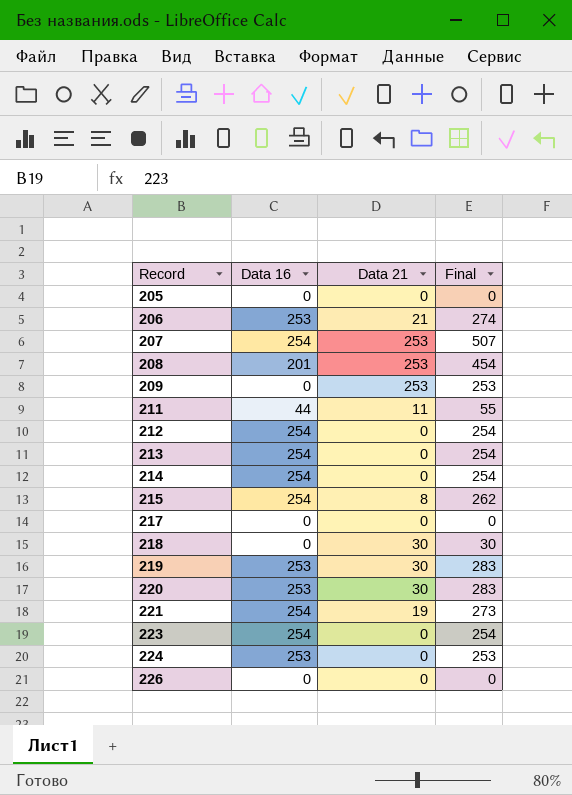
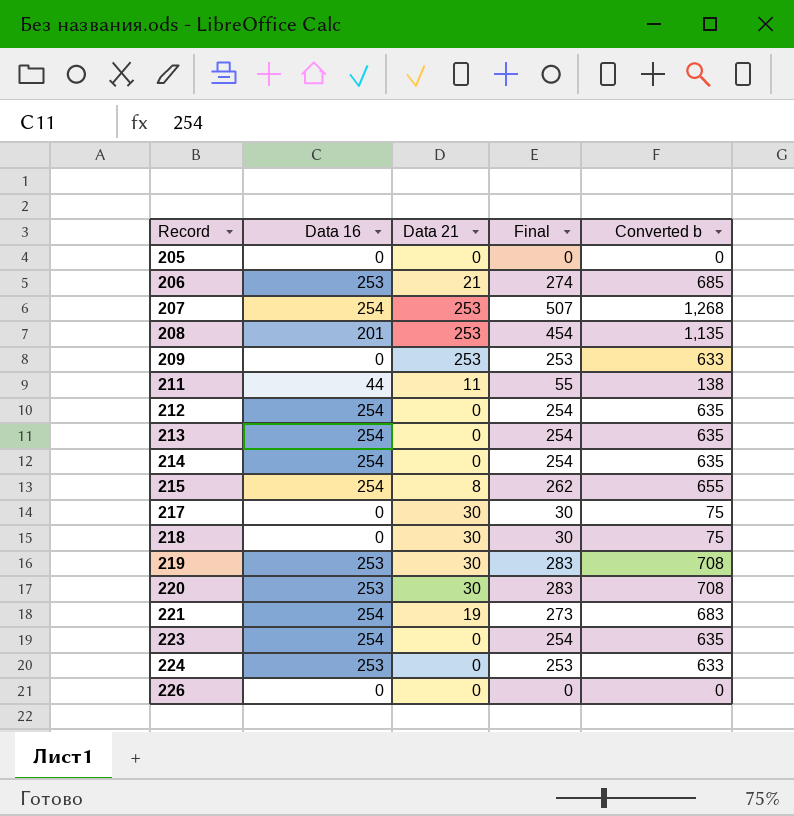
column Converted b | formula: none -> [Final] * 2.5
217 | Data 21: 0 -> 30
217 | Final: 0 -> 30

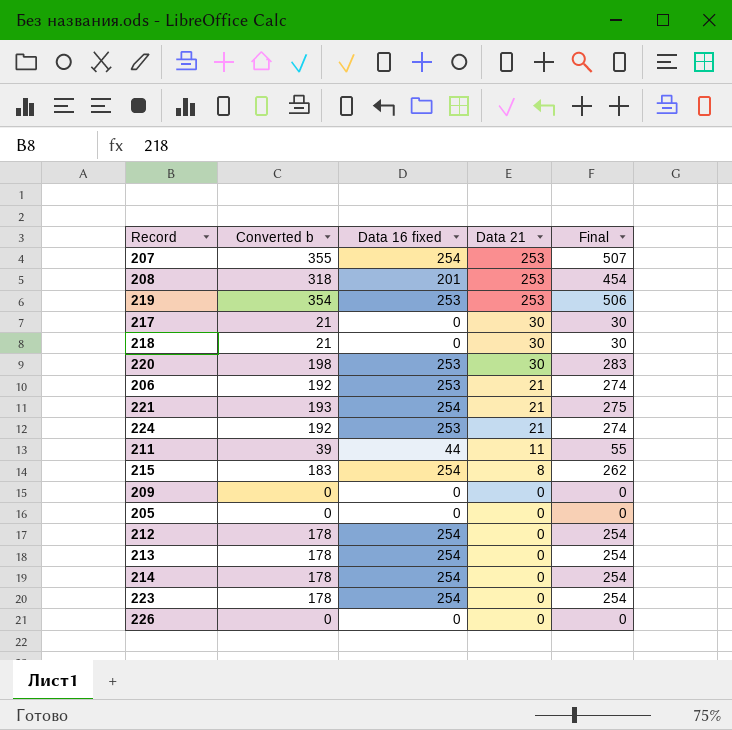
row order: Record ascending -> Data 21 descending
column Converted b | formula: [Final] * 2.5 -> [Final] * 0.7
column Converted b | position: 5 -> 2
column name: Data 16 -> Data 16 fixed
219 | Data 21: 30 -> 253
219 | Final: 283 -> 506
221 | Data 21: 19 -> 21
221 | Final: 273 -> 275
224 | Data 21: 0 -> 21
224 | Final: 253 -> 274
209 | Data 21: 253 -> 0
209 | Final: 253 -> 0

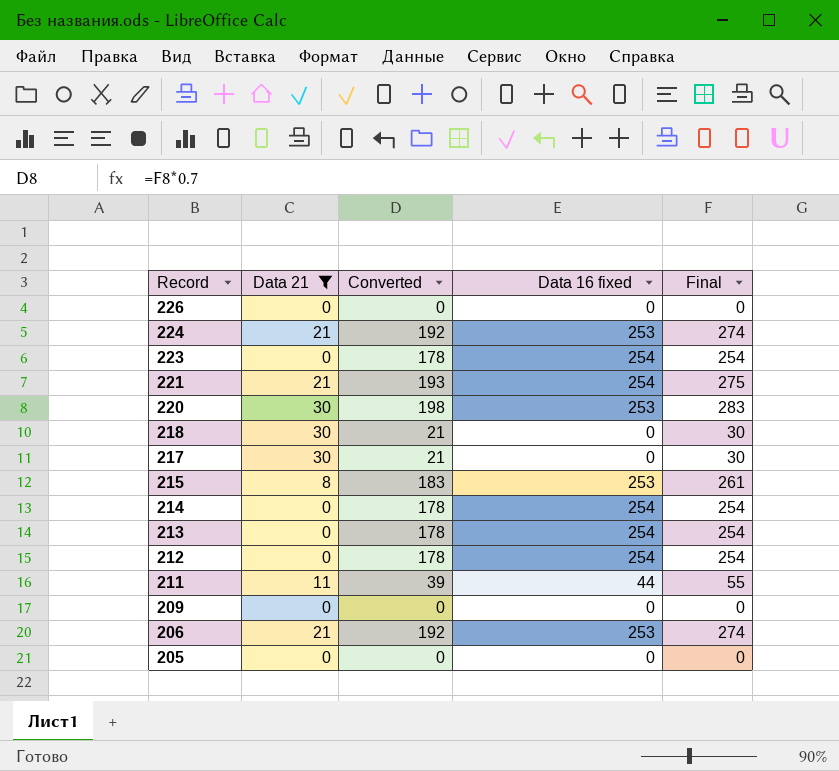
filter: none -> Data 21 != 253
row order: Data 21 descending -> Record descending
column Data 21 | position: 4 -> 2
column name: Converted b -> Converted
215 | Data 16 fixed: 254 -> 253
215 | Final: 262 -> 261

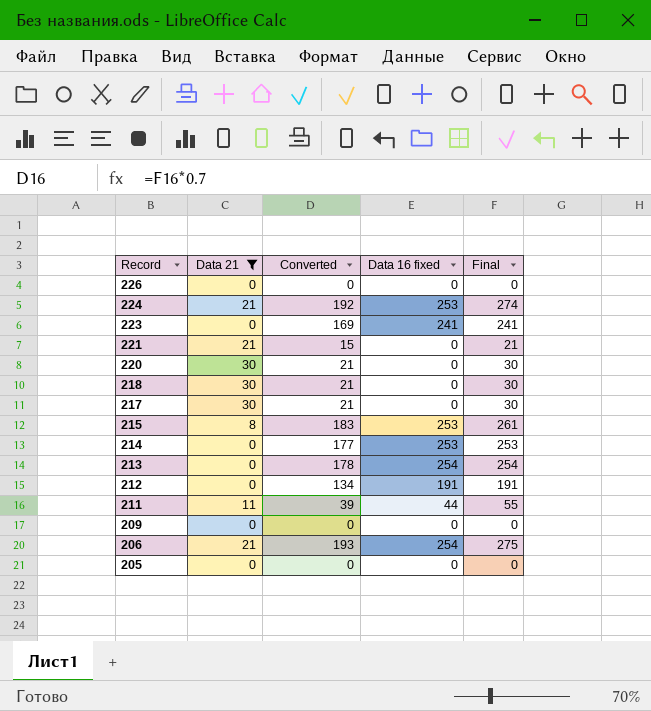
223 | Converted: 178 -> 169
223 | Data 16 fixed: 254 -> 241
223 | Final: 254 -> 241
221 | Converted: 193 -> 15
221 | Data 16 fixed: 254 -> 0
221 | Final: 275 -> 21
220 | Converted: 198 -> 21
220 | Data 16 fixed: 253 -> 0
220 | Final: 283 -> 30
214 | Converted: 178 -> 177
214 | Data 16 fixed: 254 -> 253
214 | Final: 254 -> 253
212 | Converted: 178 -> 134
212 | Data 16 fixed: 254 -> 191
212 | Final: 254 -> 191
206 | Converted: 192 -> 193
206 | Data 16 fixed: 253 -> 254
206 | Final: 274 -> 275

